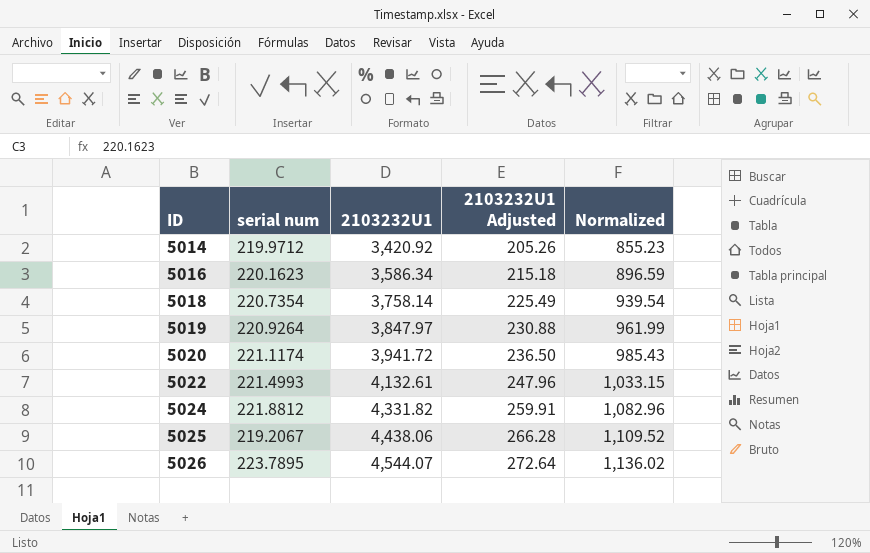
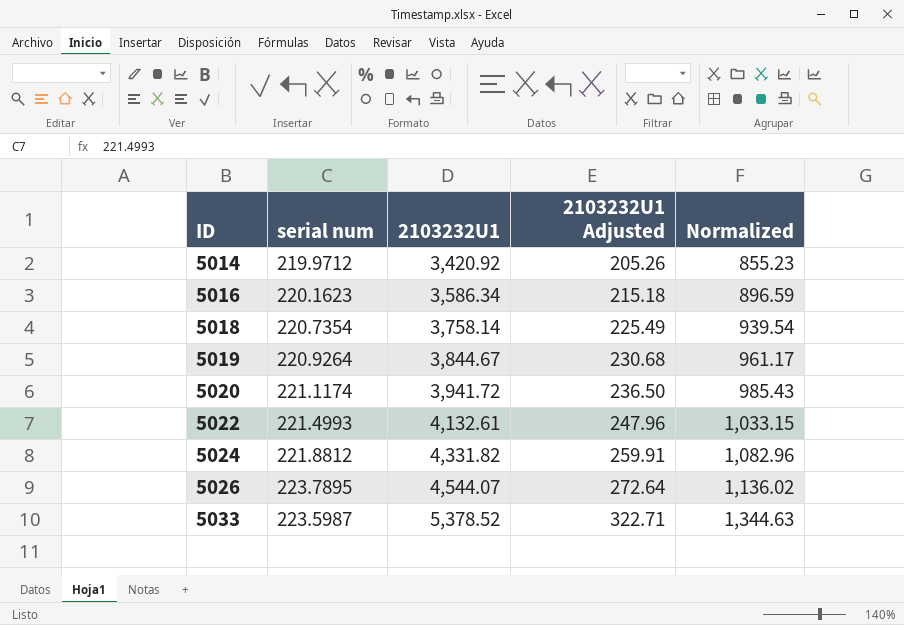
row 5025: 219.2067 | 4,438.06 | 266.28 | 1,109.52 -> none
5019 | 2103232U1: 3,847.97 -> 3,844.67
5019 | 2103232U1 Adjusted: 230.88 -> 230.68
5019 | Normalized: 961.99 -> 961.17
row 5033: none -> 223.5987 | 5,378.52 | 322.71 | 1,344.63

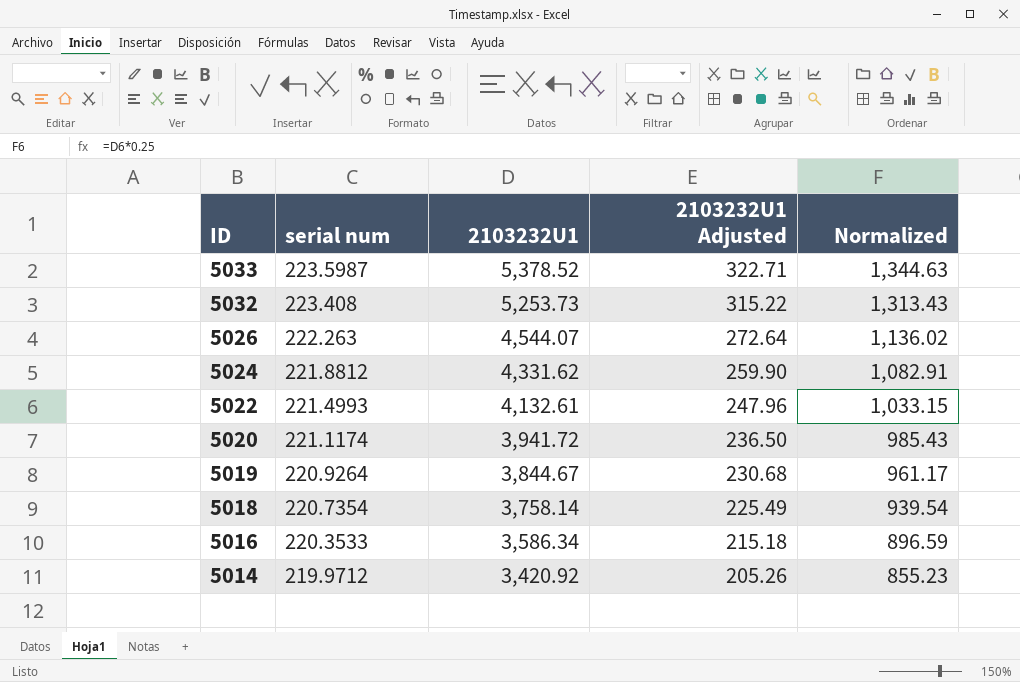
row order: ID ascending -> ID descending
row 5032: none -> 223.408 | 5,253.73 | 315.22 | 1,313.43
5026 | serial num: 223.7895 -> 222.263
5024 | 2103232U1: 4,331.82 -> 4,331.62
5024 | 2103232U1 Adjusted: 259.91 -> 259.90
5024 | Normalized: 1,082.96 -> 1,082.91
5016 | serial num: 220.1623 -> 220.3533

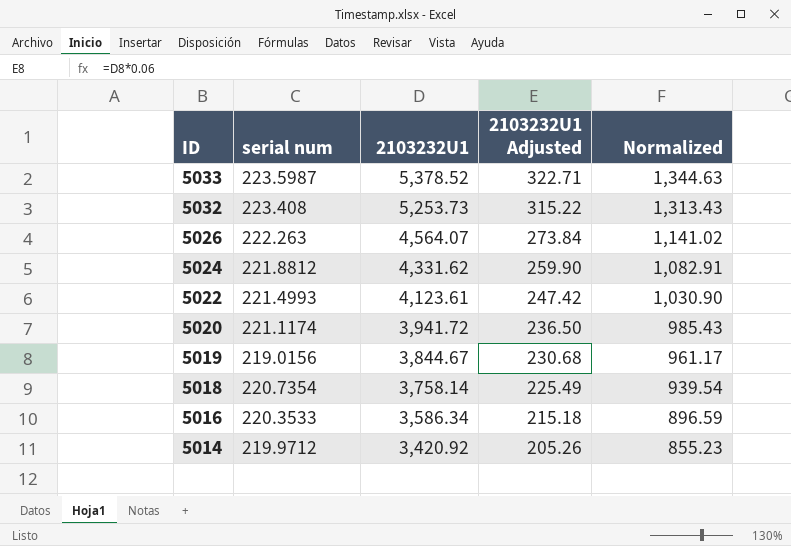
5026 | 2103232U1: 4,544.07 -> 4,564.07
5026 | 2103232U1 Adjusted: 272.64 -> 273.84
5026 | Normalized: 1,136.02 -> 1,141.02
5022 | 2103232U1: 4,132.61 -> 4,123.61
5022 | 2103232U1 Adjusted: 247.96 -> 247.42
5022 | Normalized: 1,033.15 -> 1,030.90
5019 | serial num: 220.9264 -> 219.0156

